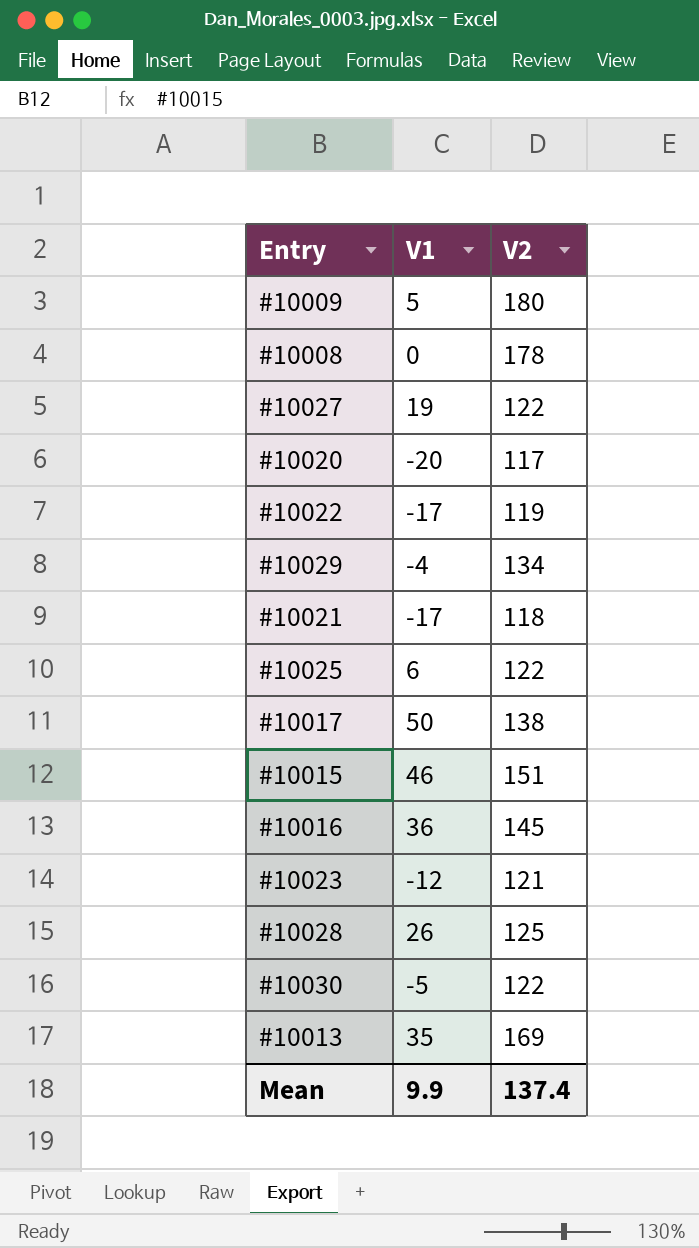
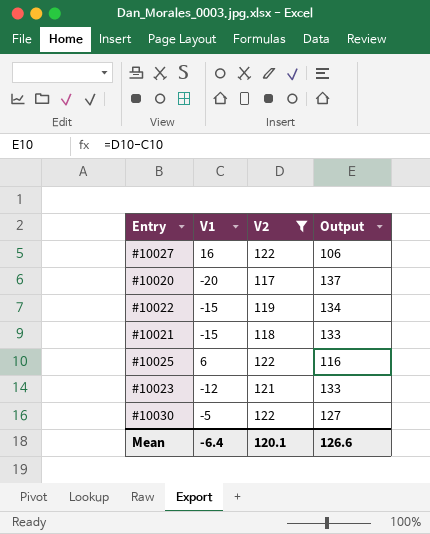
filter: none -> V2 <= 122
column Output | formula: none -> [V2] - [V1]
#10027 | V1: 19 -> 16
#10022 | V1: -17 -> -15
#10021 | V1: -17 -> -15
Mean | V1: 9.9 -> -6.4
Mean | V2: 137.4 -> 120.1

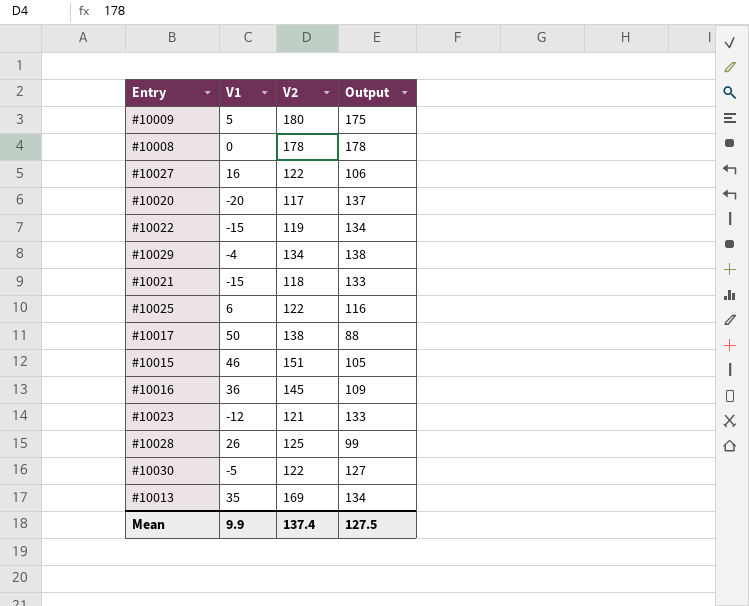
filter: V2 <= 122 -> none
Mean | V1: -6.4 -> 9.9
Mean | V2: 120.1 -> 137.4
Mean | Output: 126.6 -> 127.5

